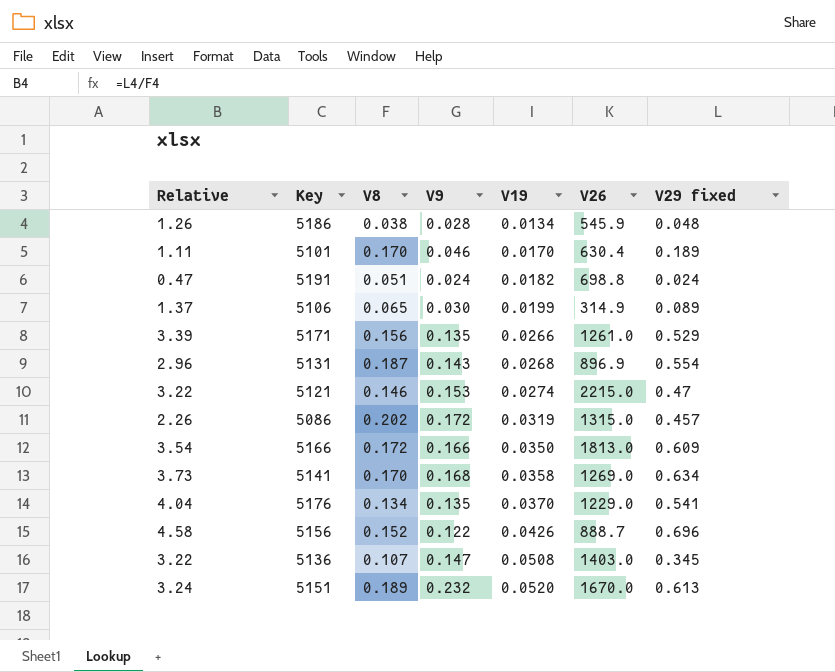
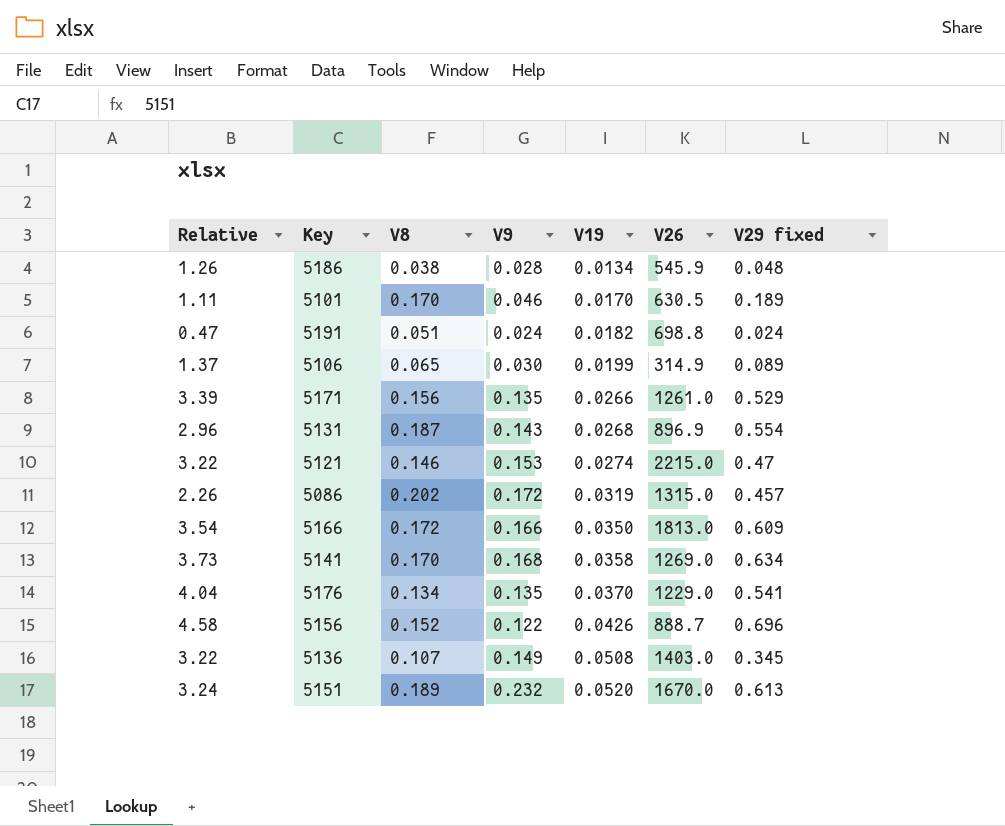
5101 | V26: 630.4 -> 630.5
5136 | V9: 0.147 -> 0.149

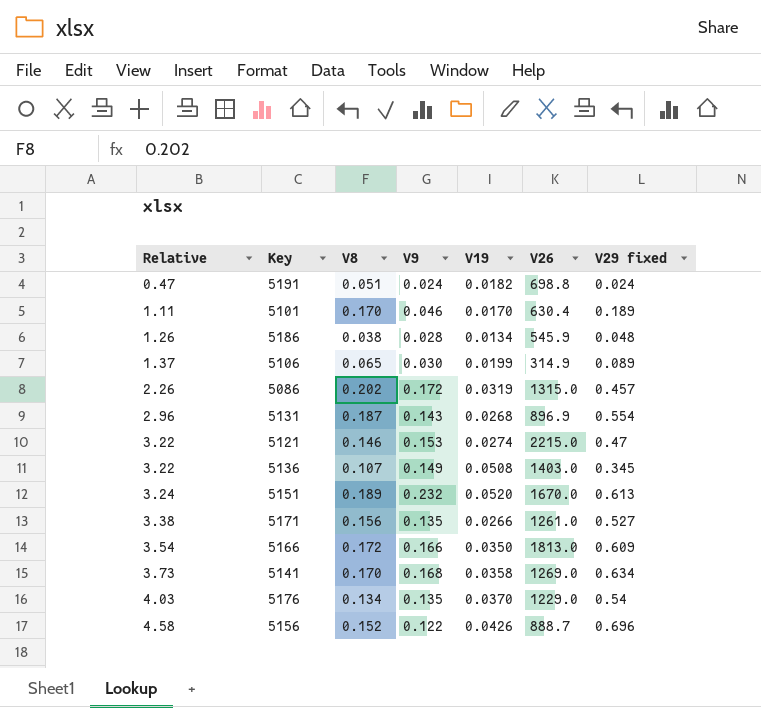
row order: V19 ascending -> Relative ascending
5101 | V26: 630.5 -> 630.4
5171 | Relative: 3.39 -> 3.38
5171 | V29 fixed: 0.529 -> 0.527
5176 | Relative: 4.04 -> 4.03
5176 | V29 fixed: 0.541 -> 0.54

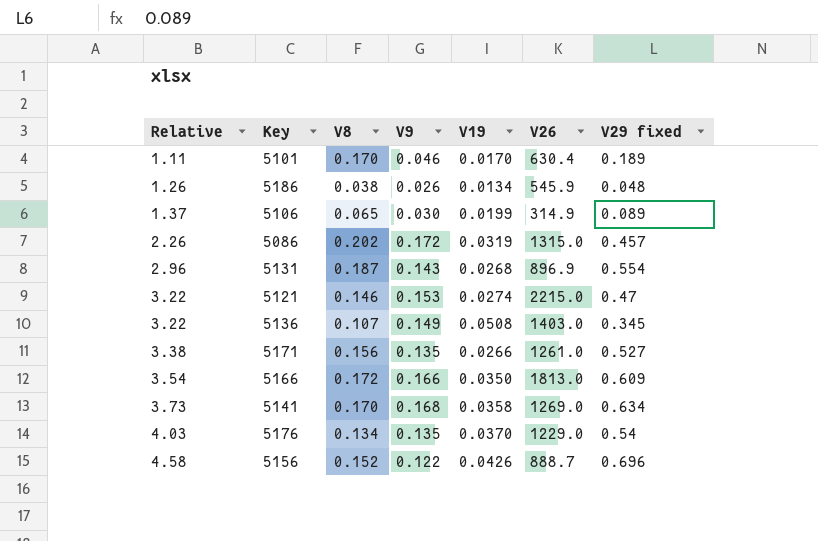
row 5191: 0.47 | 0.051 | 0.024 | 0.0182 | 698.8 | 0.024 -> none
row 5151: 3.24 | 0.189 | 0.232 | 0.0520 | 1670.0 | 0.613 -> none
5186 | V9: 0.028 -> 0.026

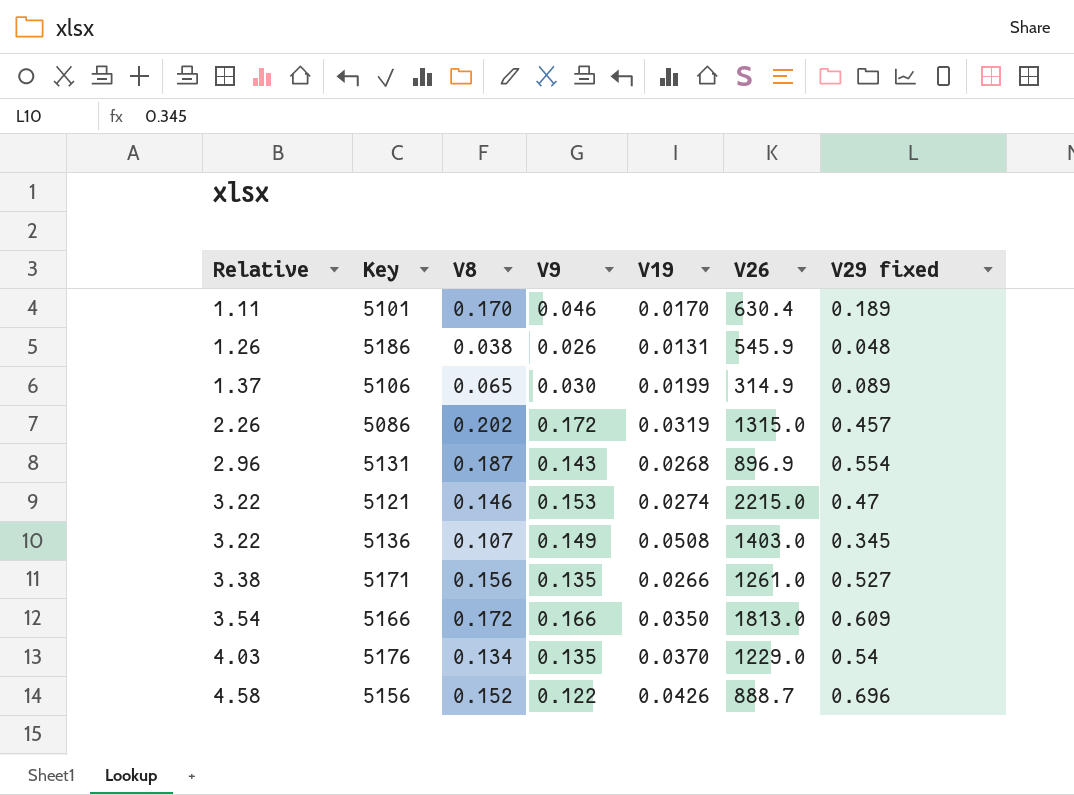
row 5141: 3.73 | 0.170 | 0.168 | 0.0358 | 1269.0 | 0.634 -> none
5186 | V19: 0.0134 -> 0.0131

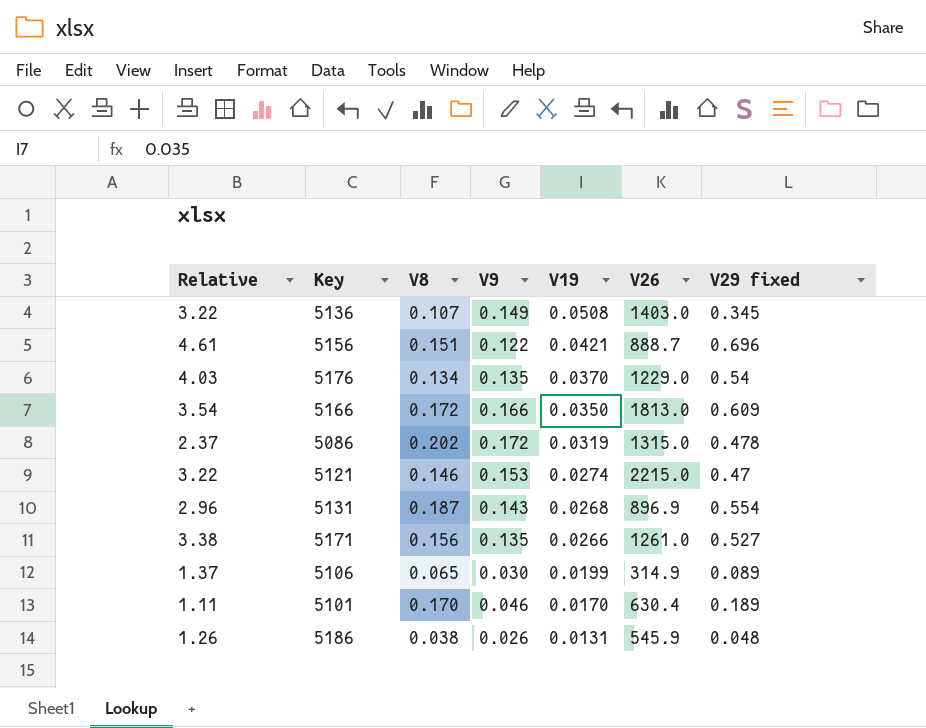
row order: Relative ascending -> V19 descending
5156 | Relative: 4.58 -> 4.61
5156 | V8: 0.152 -> 0.151
5156 | V19: 0.0426 -> 0.0421
5086 | Relative: 2.26 -> 2.37
5086 | V29 fixed: 0.457 -> 0.478

